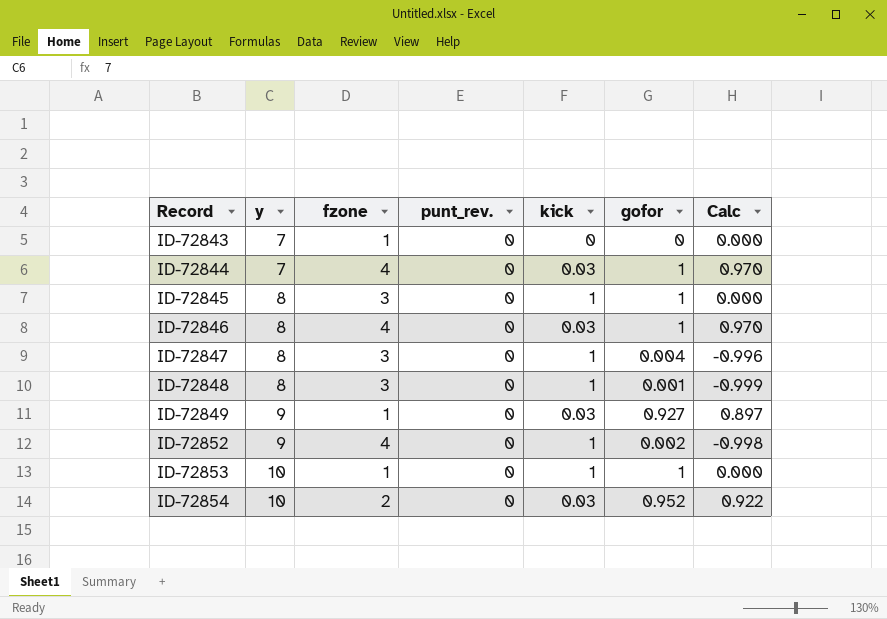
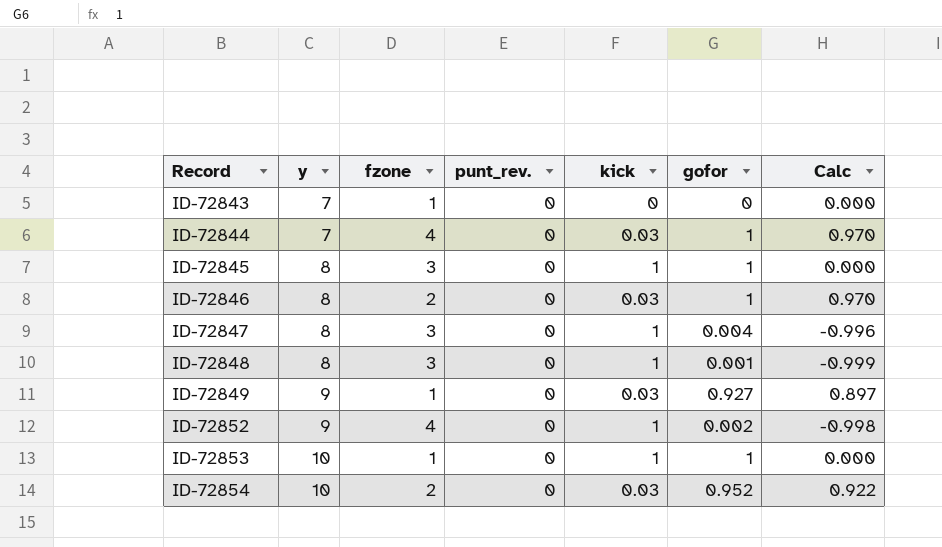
ID-72846 | fzone: 4 -> 2

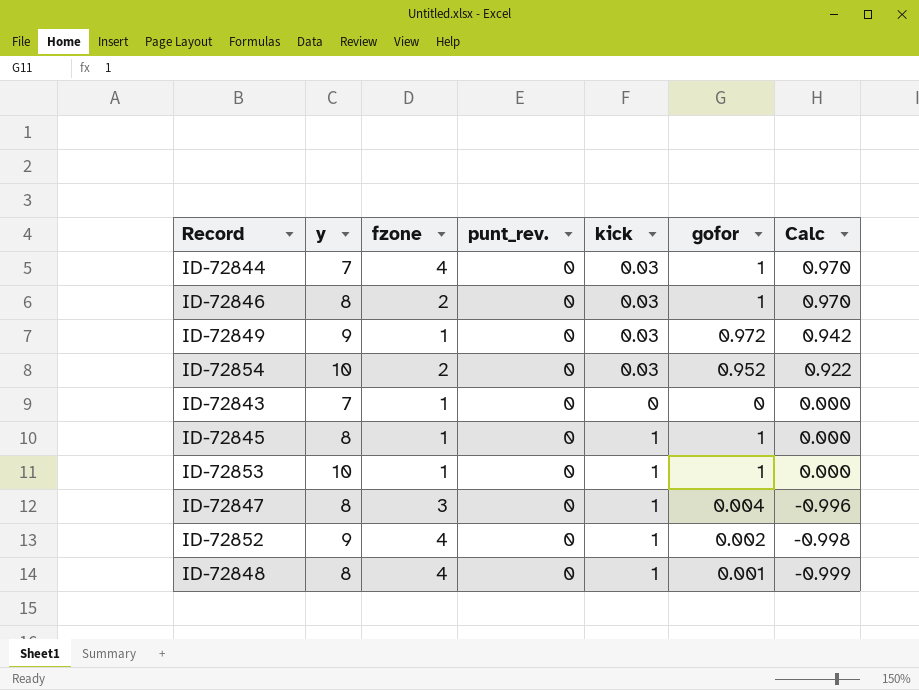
row order: Record ascending -> Calc descending
ID-72849 | gofor: 0.927 -> 0.972
ID-72849 | Calc: 0.897 -> 0.942
ID-72845 | fzone: 3 -> 1
ID-72848 | fzone: 3 -> 4

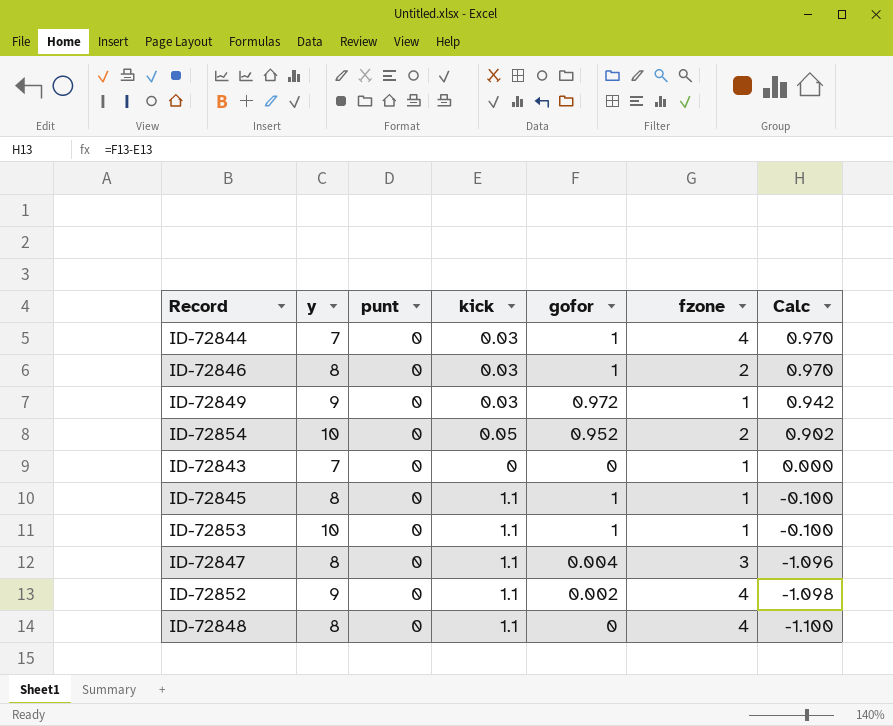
column name: punt_rev. -> punt
column fzone | position: 3 -> 6
ID-72854 | kick: 0.03 -> 0.05
ID-72854 | Calc: 0.922 -> 0.902
ID-72845 | kick: 1 -> 1.1
ID-72845 | Calc: 0.000 -> -0.100
ID-72853 | kick: 1 -> 1.1
ID-72853 | Calc: 0.000 -> -0.100
ID-72847 | kick: 1 -> 1.1
ID-72847 | Calc: -0.996 -> -1.096
ID-72852 | kick: 1 -> 1.1
ID-72852 | Calc: -0.998 -> -1.098
ID-72848 | kick: 1 -> 1.1
ID-72848 | gofor: 0.001 -> 0
ID-72848 | Calc: -0.999 -> -1.100

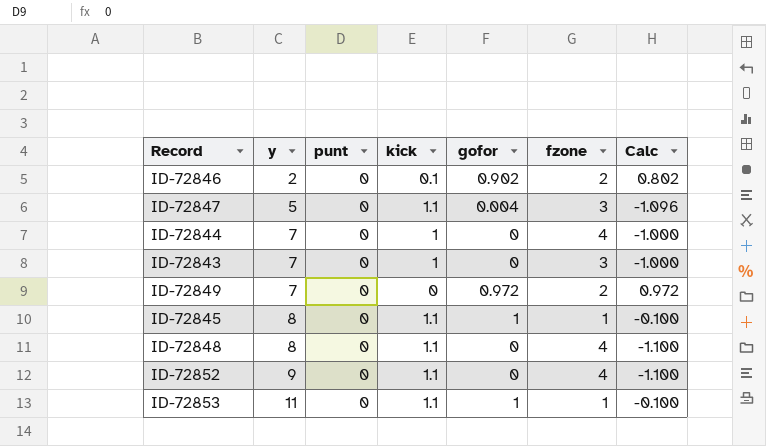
row order: Calc descending -> y ascending
row ID-72854: 10 | 0 | 0.05 | 0.952 | 2 | 0.902 -> none
ID-72846 | y: 8 -> 2
ID-72846 | kick: 0.03 -> 0.1
ID-72846 | gofor: 1 -> 0.902
ID-72846 | Calc: 0.970 -> 0.802
ID-72847 | y: 8 -> 5
ID-72844 | kick: 0.03 -> 1
ID-72844 | gofor: 1 -> 0
ID-72844 | Calc: 0.970 -> -1.000
ID-72843 | kick: 0 -> 1
ID-72843 | fzone: 1 -> 3
ID-72843 | Calc: 0.000 -> -1.000
ID-72849 | y: 9 -> 7
ID-72849 | kick: 0.03 -> 0
ID-72849 | fzone: 1 -> 2
ID-72849 | Calc: 0.942 -> 0.972
ID-72852 | gofor: 0.002 -> 0
ID-72852 | Calc: -1.098 -> -1.100
ID-72853 | y: 10 -> 11

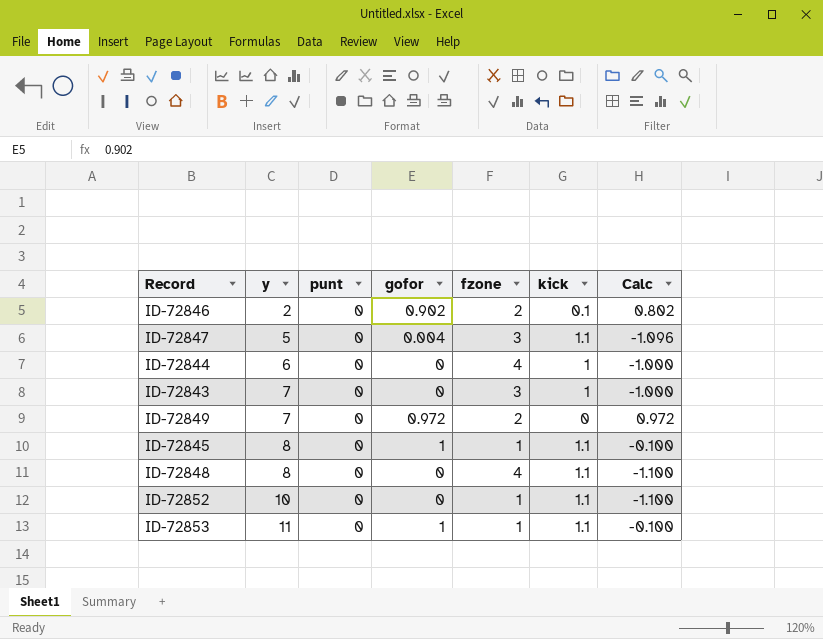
column kick | position: 4 -> 6
ID-72844 | y: 7 -> 6
ID-72852 | y: 9 -> 10
ID-72852 | fzone: 4 -> 1

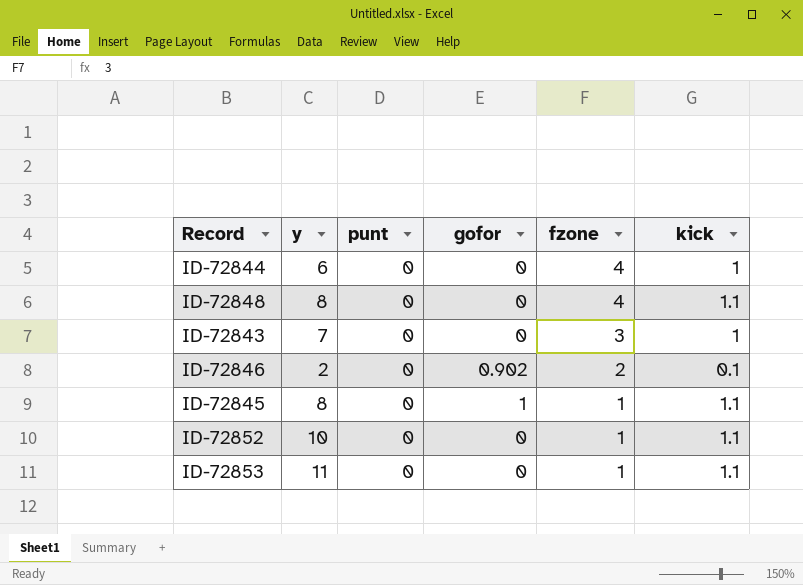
row order: y ascending -> fzone descending
column Calc | formula: [gofor] - [kick] -> none
row ID-72847: 5 | 0 | 0.004 | 3 | 1.1 | -1.096 -> none
row ID-72849: 7 | 0 | 0.972 | 2 | 0 | 0.972 -> none
ID-72853 | gofor: 1 -> 0

